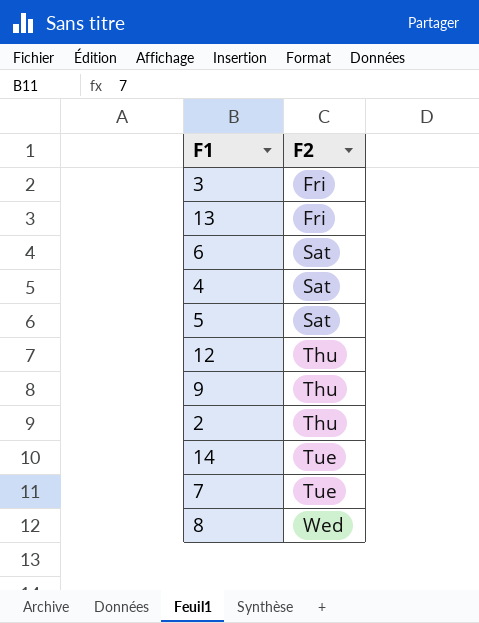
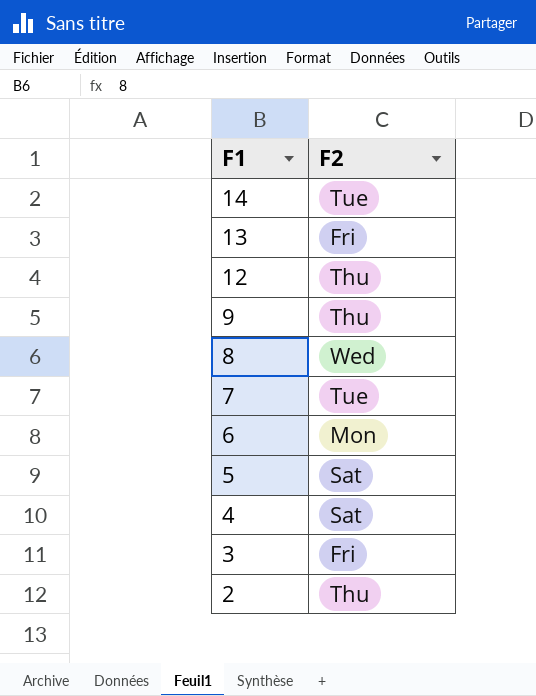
row order: F2 ascending -> F1 descending
6 | F2: Sat -> Mon

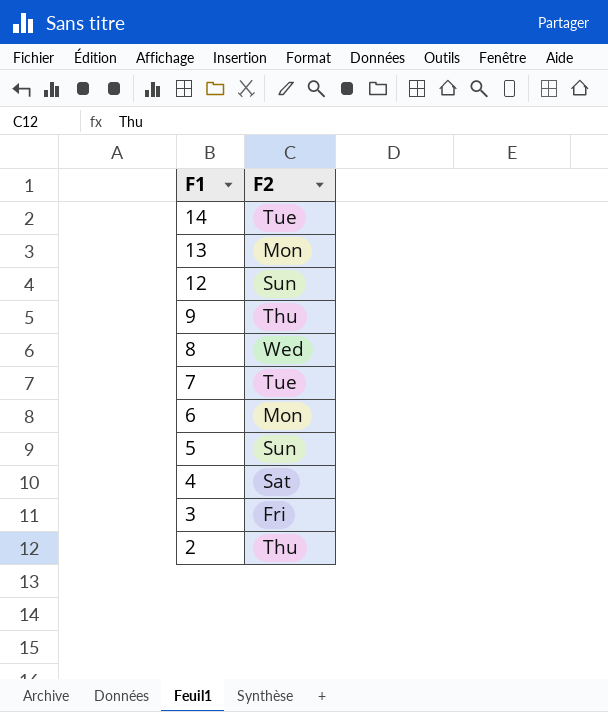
13 | F2: Fri -> Mon
12 | F2: Thu -> Sun
5 | F2: Sat -> Sun

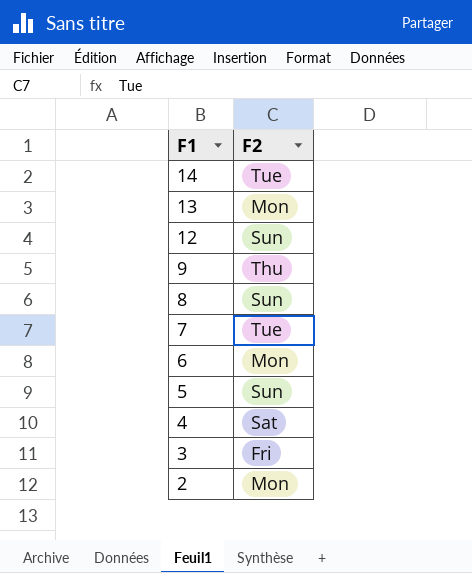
8 | F2: Wed -> Sun
2 | F2: Thu -> Mon

